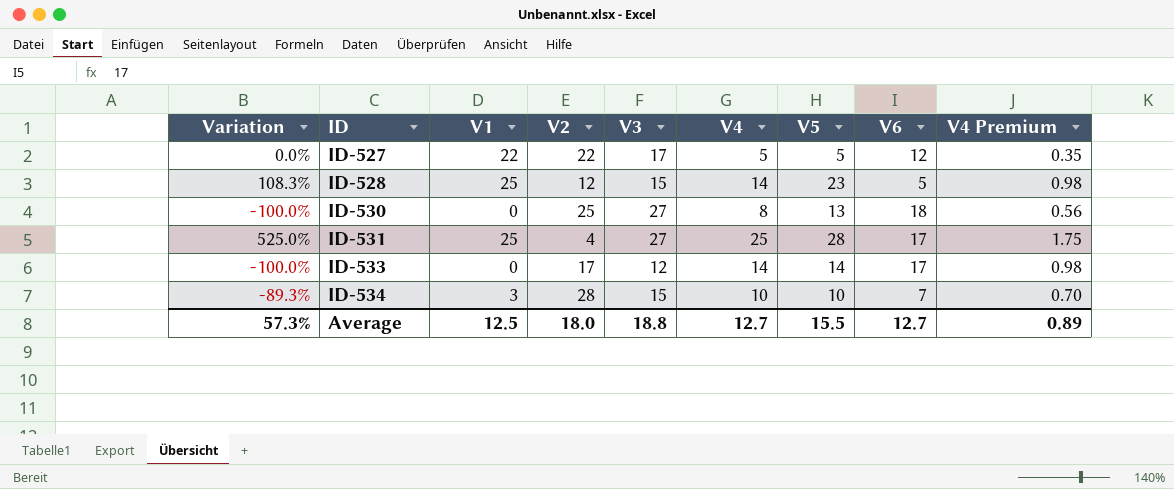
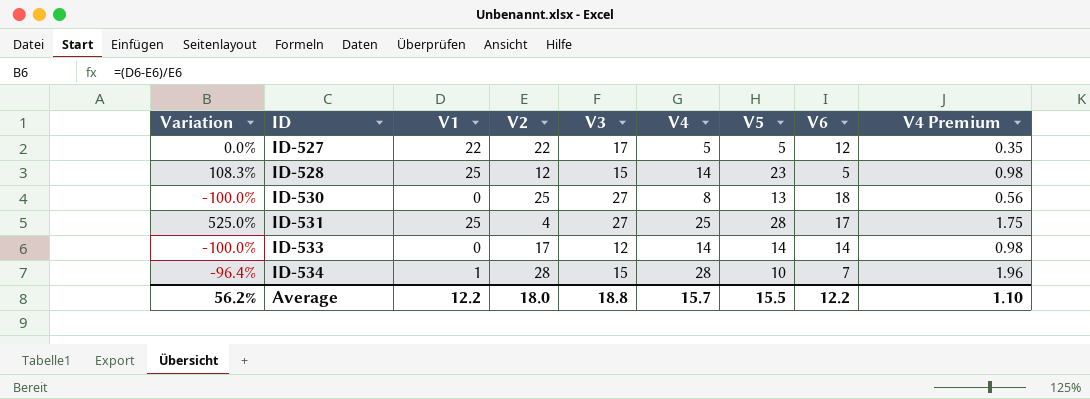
ID-533 | V6: 17 -> 14
ID-534 | Variation: -89.3% -> -96.4%
ID-534 | V1: 3 -> 1
ID-534 | V4: 10 -> 28
ID-534 | V4 Premium: 0.70 -> 1.96
Average | Variation: 57.3% -> 56.2%
Average | V1: 12.5 -> 12.2
Average | V4: 12.7 -> 15.7
Average | V6: 12.7 -> 12.2
Average | V4 Premium: 0.89 -> 1.10

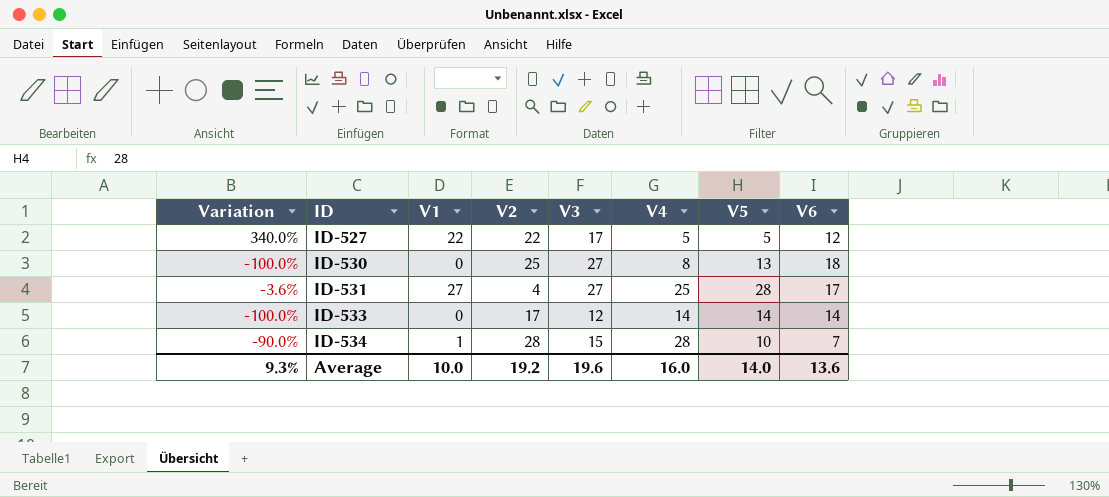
column V4 Premium | formula: [V4] * 0.07 -> none
column Variation | formula: ([V1] - [V2]) / [V2] -> ([V1] - [V5]) / [V5]
row ID-528: 108.3% | 25 | 12 | 15 | 14 | 23 | 5 | 0.98 -> none
ID-531 | V1: 25 -> 27
Average | Variation: 56.2% -> 9.3%
Average | V1: 12.2 -> 10.0
Average | V2: 18.0 -> 19.2
Average | V3: 18.8 -> 19.6
Average | V4: 15.7 -> 16.0
Average | V5: 15.5 -> 14.0
Average | V6: 12.2 -> 13.6

